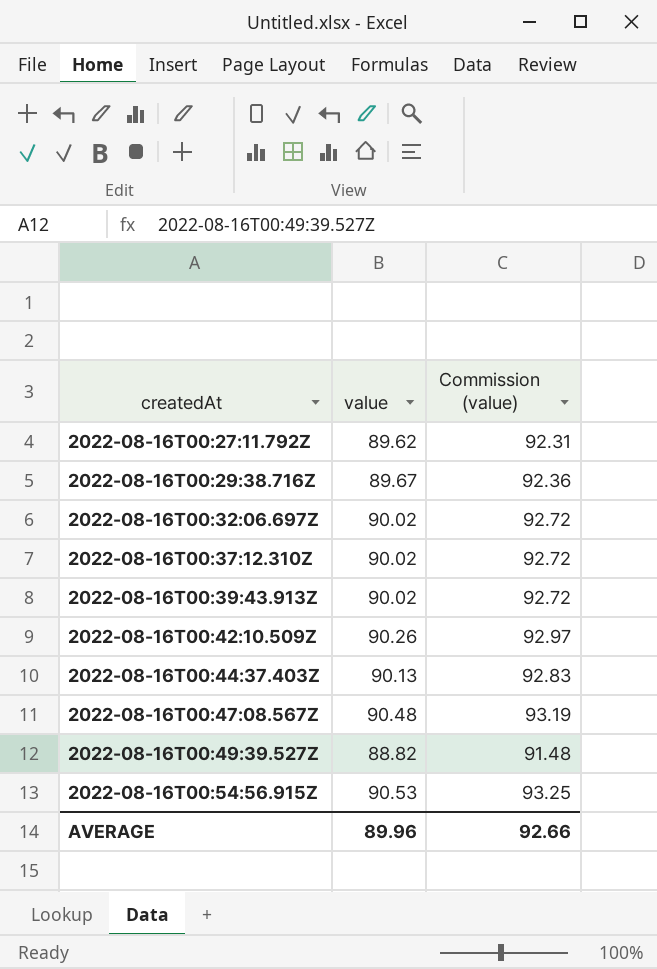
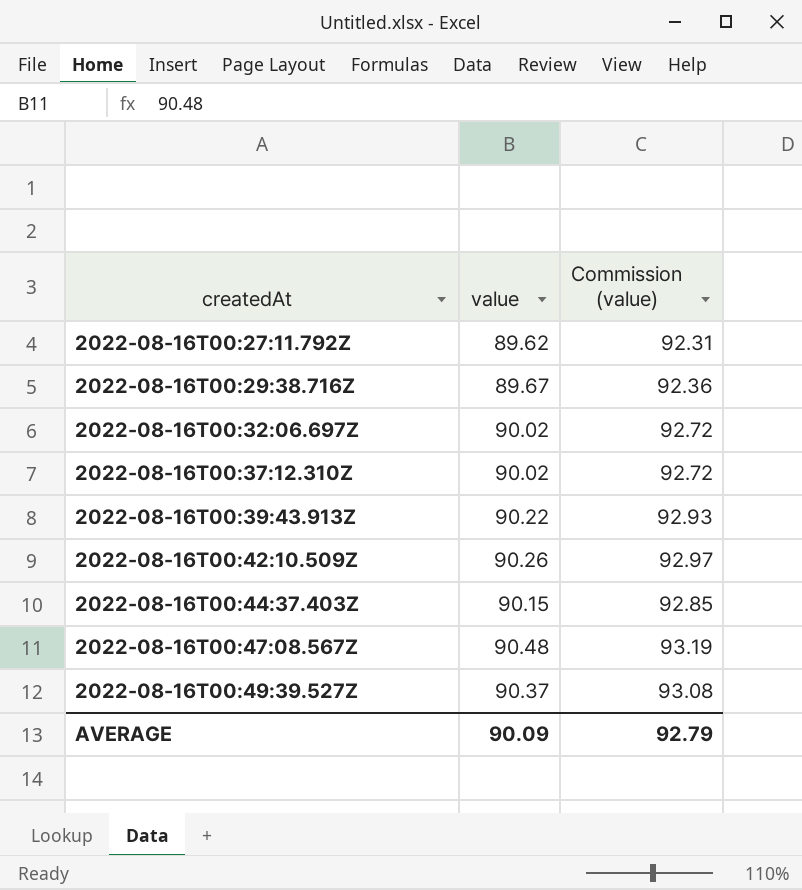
row 2022-08-16T00:54:56.915Z: 90.53 | 93.25 -> none
2022-08-16T00:39:43.913Z | value: 90.02 -> 90.22
2022-08-16T00:39:43.913Z | Commission (value): 92.72 -> 92.93
2022-08-16T00:44:37.403Z | value: 90.13 -> 90.15
2022-08-16T00:44:37.403Z | Commission (value): 92.83 -> 92.85
2022-08-16T00:49:39.527Z | value: 88.82 -> 90.37
2022-08-16T00:49:39.527Z | Commission (value): 91.48 -> 93.08
AVERAGE | value: 89.96 -> 90.09
AVERAGE | Commission (value): 92.66 -> 92.79

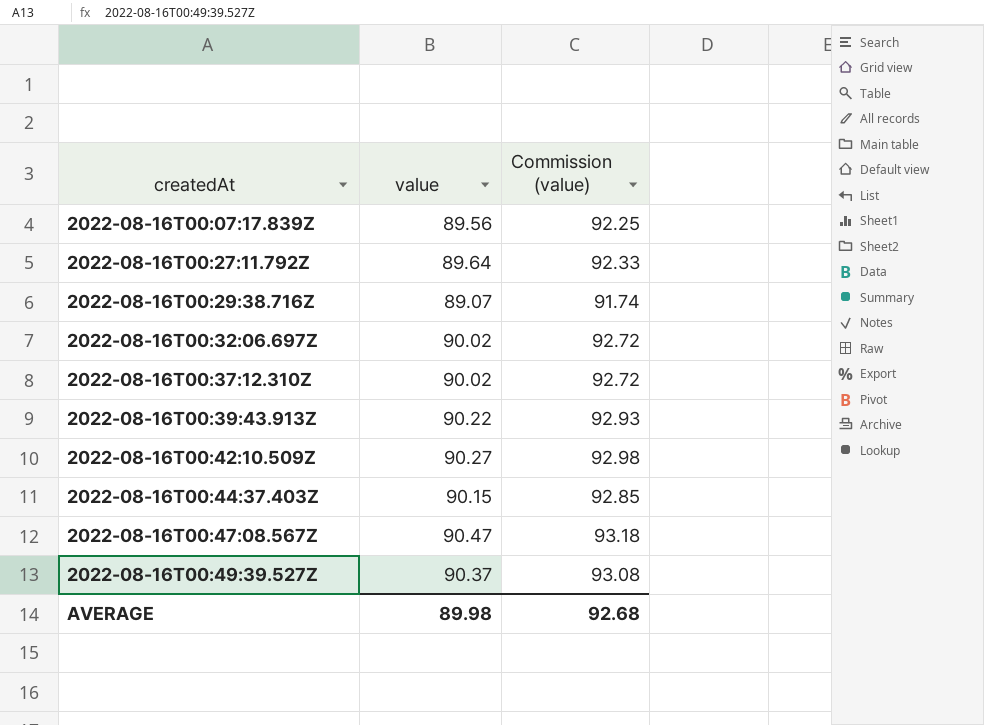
row 2022-08-16T00:07:17.839Z: none -> 89.56 | 92.25
2022-08-16T00:27:11.792Z | value: 89.62 -> 89.64
2022-08-16T00:27:11.792Z | Commission (value): 92.31 -> 92.33
2022-08-16T00:29:38.716Z | value: 89.67 -> 89.07
2022-08-16T00:29:38.716Z | Commission (value): 92.36 -> 91.74
2022-08-16T00:42:10.509Z | value: 90.26 -> 90.27
2022-08-16T00:42:10.509Z | Commission (value): 92.97 -> 92.98
2022-08-16T00:47:08.567Z | value: 90.48 -> 90.47
2022-08-16T00:47:08.567Z | Commission (value): 93.19 -> 93.18
AVERAGE | value: 90.09 -> 89.98
AVERAGE | Commission (value): 92.79 -> 92.68

